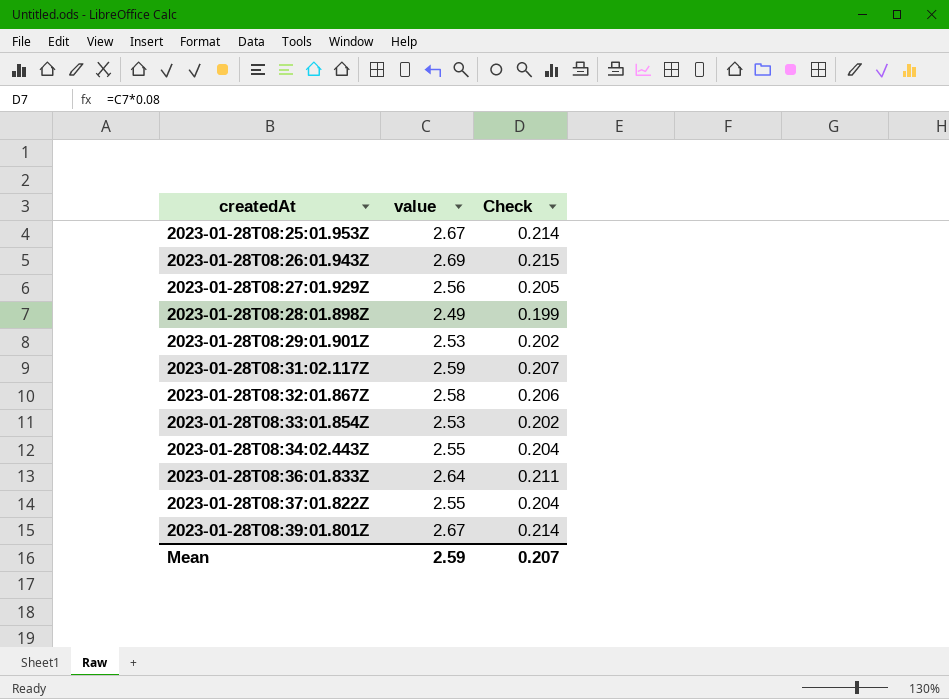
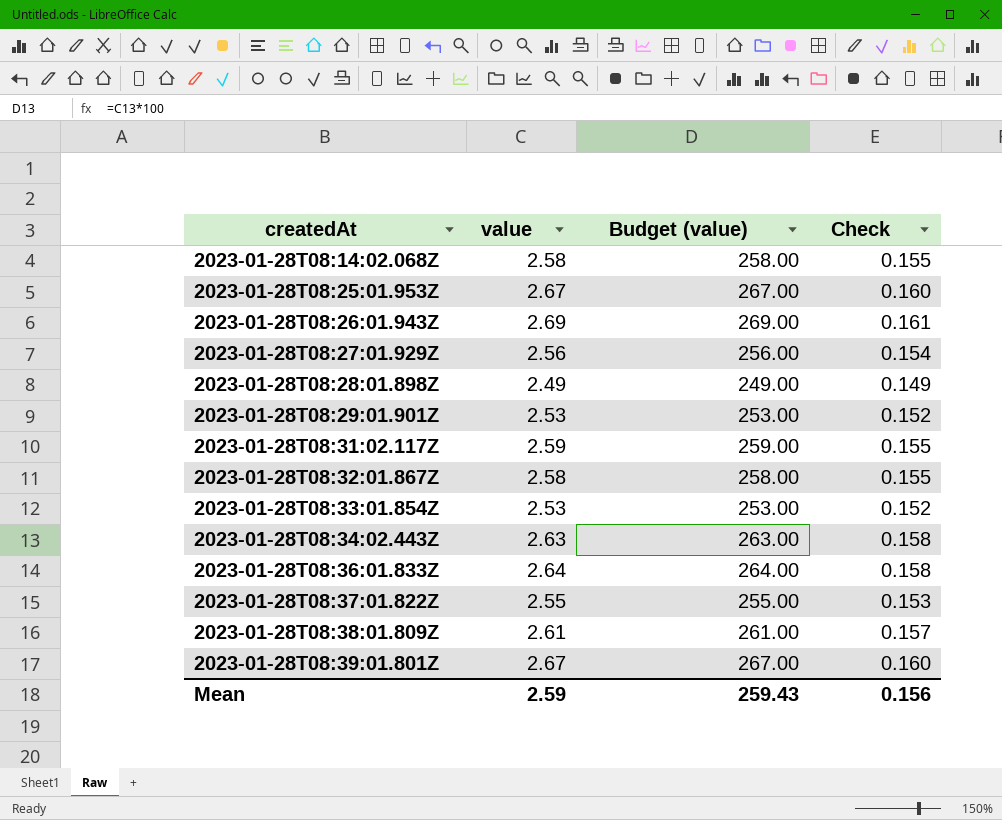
column Budget (value) | formula: none -> [value] * 100
column Check | formula: [value] * 0.08 -> [value] * 0.06
row 2023-01-28T08:14:02.068Z: none -> 2.58 | 258.00 | 0.155
2023-01-28T08:34:02.443Z | value: 2.55 -> 2.63
row 2023-01-28T08:38:01.809Z: none -> 2.61 | 261.00 | 0.157
Mean | Check: 0.207 -> 0.156

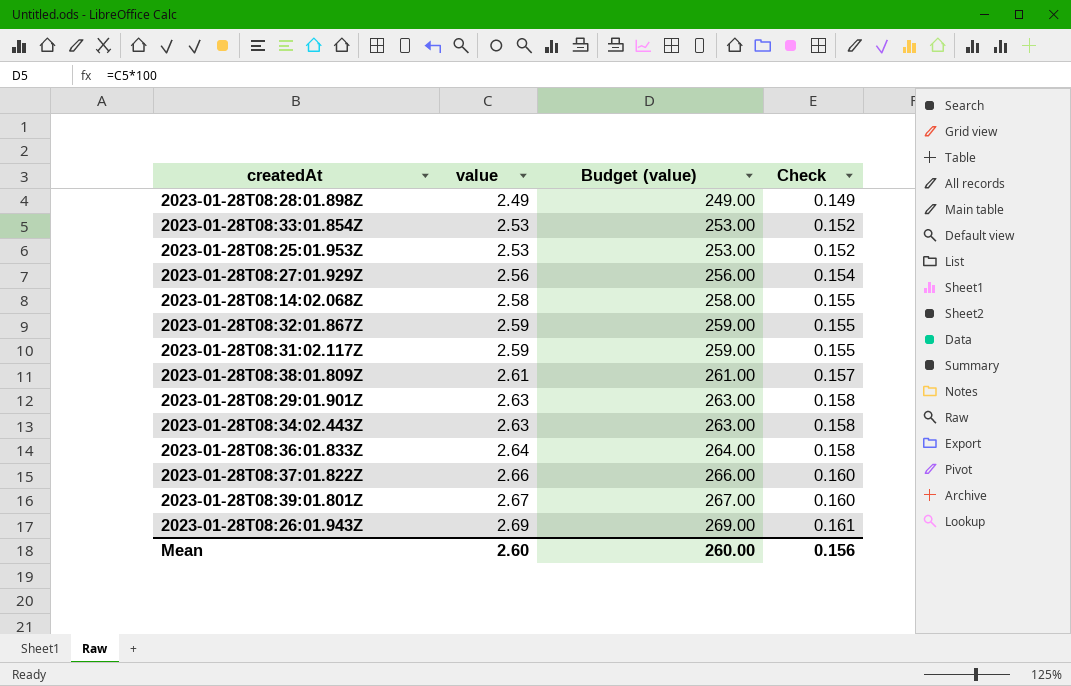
row order: createdAt ascending -> value ascending
2023-01-28T08:25:01.953Z | value: 2.67 -> 2.53
2023-01-28T08:25:01.953Z | Budget (value): 267.00 -> 253.00
2023-01-28T08:25:01.953Z | Check: 0.160 -> 0.152
2023-01-28T08:32:01.867Z | value: 2.58 -> 2.59
2023-01-28T08:32:01.867Z | Budget (value): 258.00 -> 259.00
2023-01-28T08:29:01.901Z | value: 2.53 -> 2.63
2023-01-28T08:29:01.901Z | Budget (value): 253.00 -> 263.00
2023-01-28T08:29:01.901Z | Check: 0.152 -> 0.158
2023-01-28T08:37:01.822Z | value: 2.55 -> 2.66
2023-01-28T08:37:01.822Z | Budget (value): 255.00 -> 266.00
2023-01-28T08:37:01.822Z | Check: 0.153 -> 0.160
Mean | value: 2.59 -> 2.60
Mean | Budget (value): 259.43 -> 260.00

